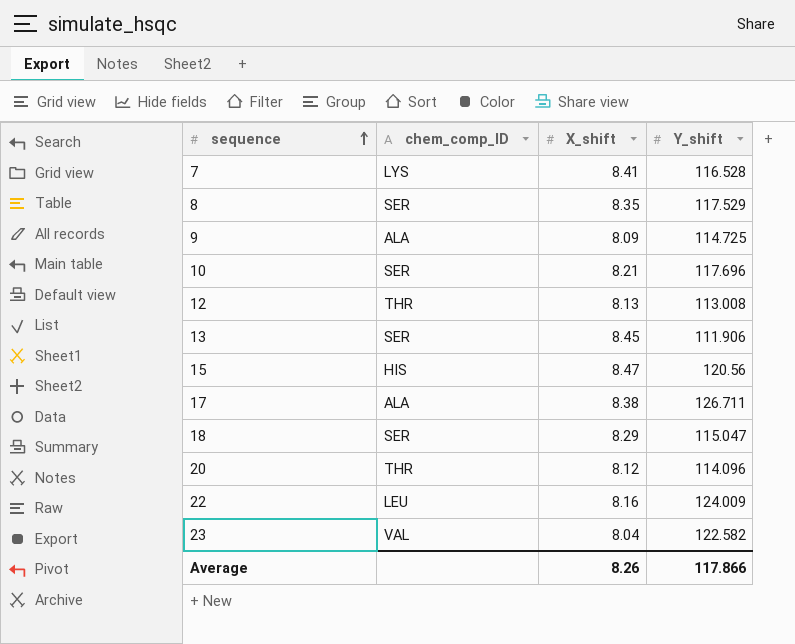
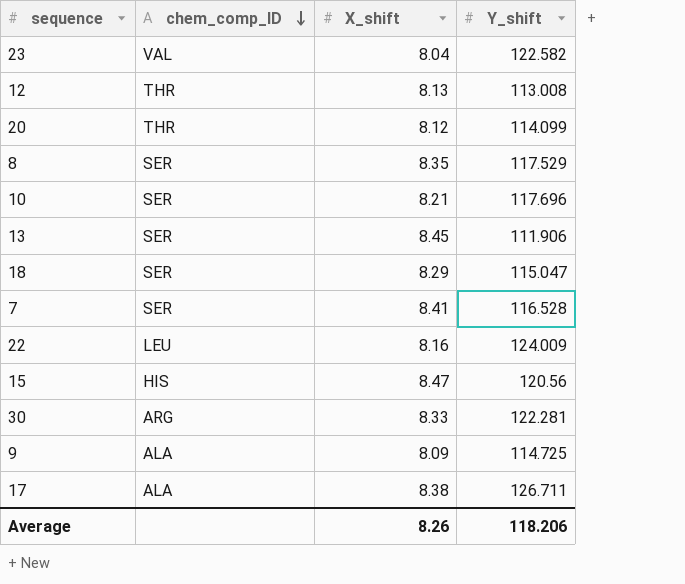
row order: sequence ascending -> chem_comp_ID descending
20 | Y_shift: 114.096 -> 114.099
7 | chem_comp_ID: LYS -> SER
row 30: none -> ARG | 8.33 | 122.281
Average | Y_shift: 117.866 -> 118.206

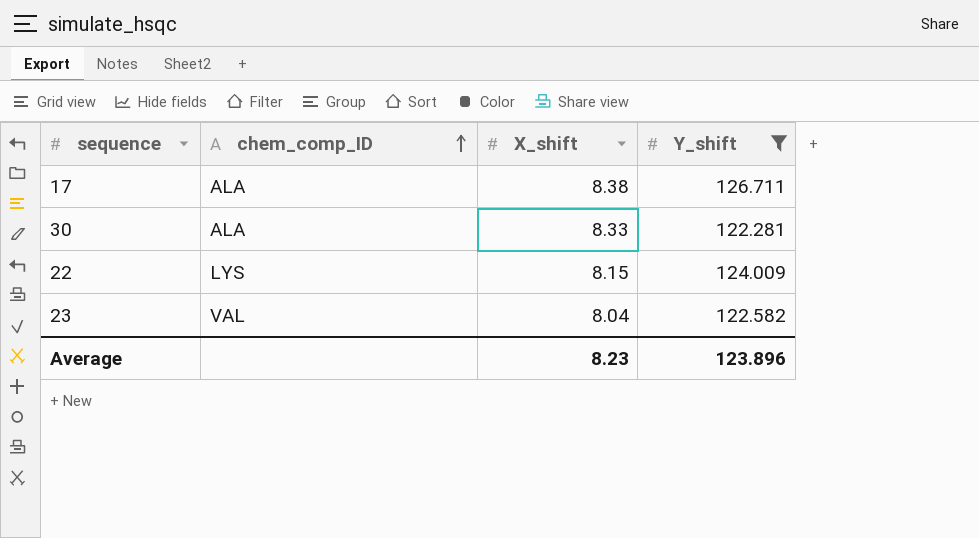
filter: none -> Y_shift >= 122.281
row order: chem_comp_ID descending -> chem_comp_ID ascending
30 | chem_comp_ID: ARG -> ALA
22 | chem_comp_ID: LEU -> LYS
22 | X_shift: 8.16 -> 8.15
Average | X_shift: 8.26 -> 8.23
Average | Y_shift: 118.206 -> 123.896

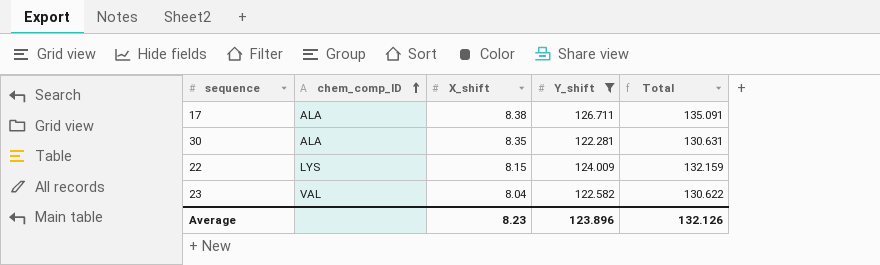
column Total | formula: none -> [X_shift] + [Y_shift]
30 | X_shift: 8.33 -> 8.35

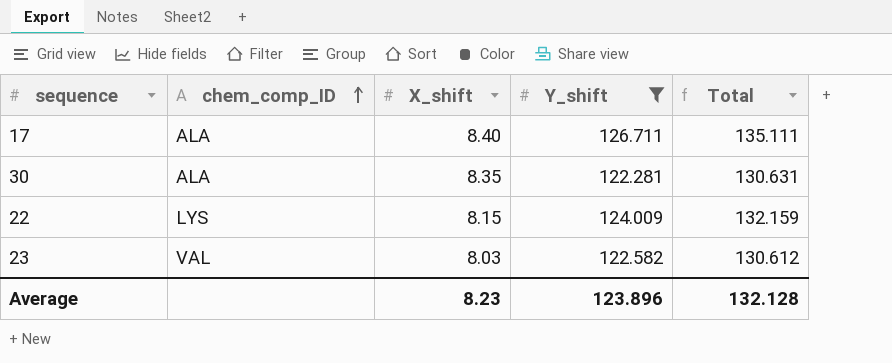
17 | X_shift: 8.38 -> 8.40
17 | Total: 135.091 -> 135.111
23 | X_shift: 8.04 -> 8.03
23 | Total: 130.622 -> 130.612
Average | Total: 132.126 -> 132.128

